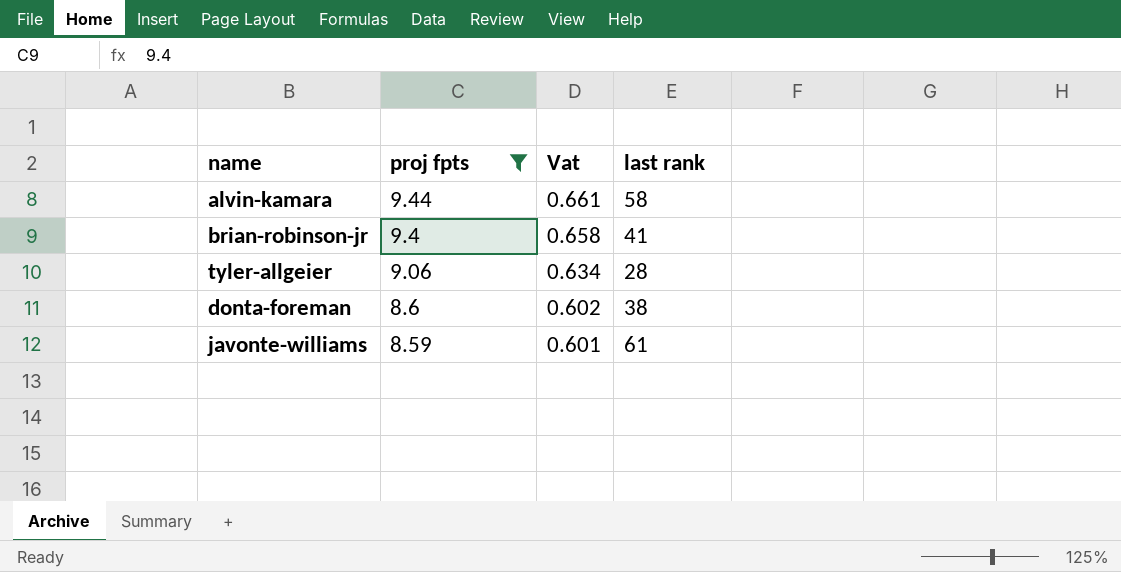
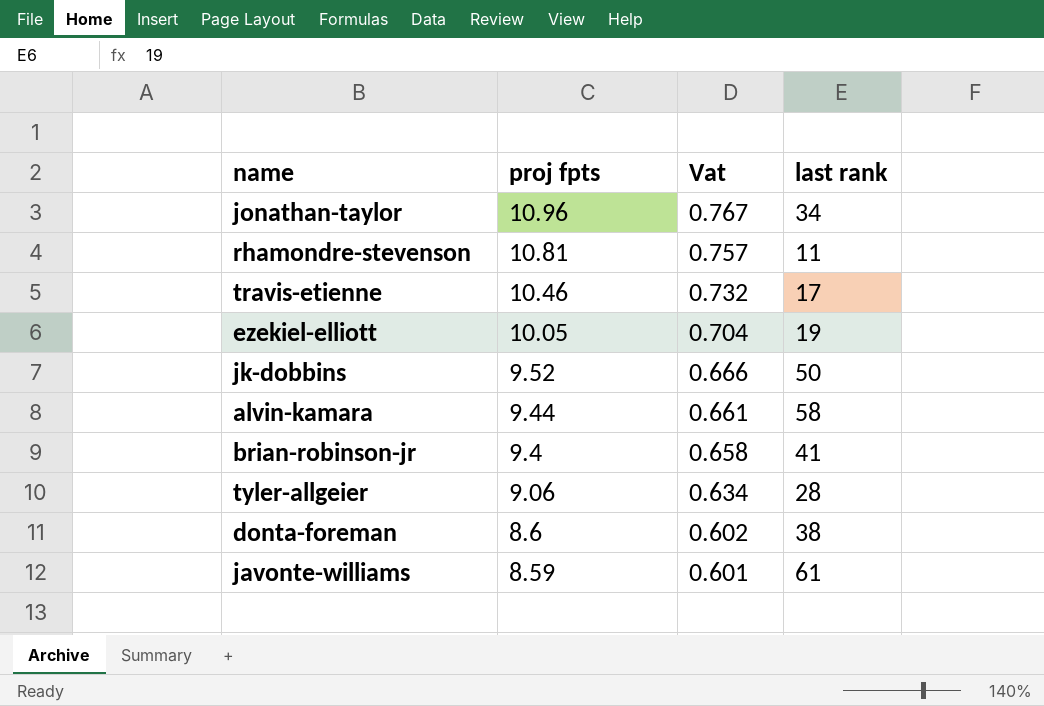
filter: proj fpts <= 9.44 -> none

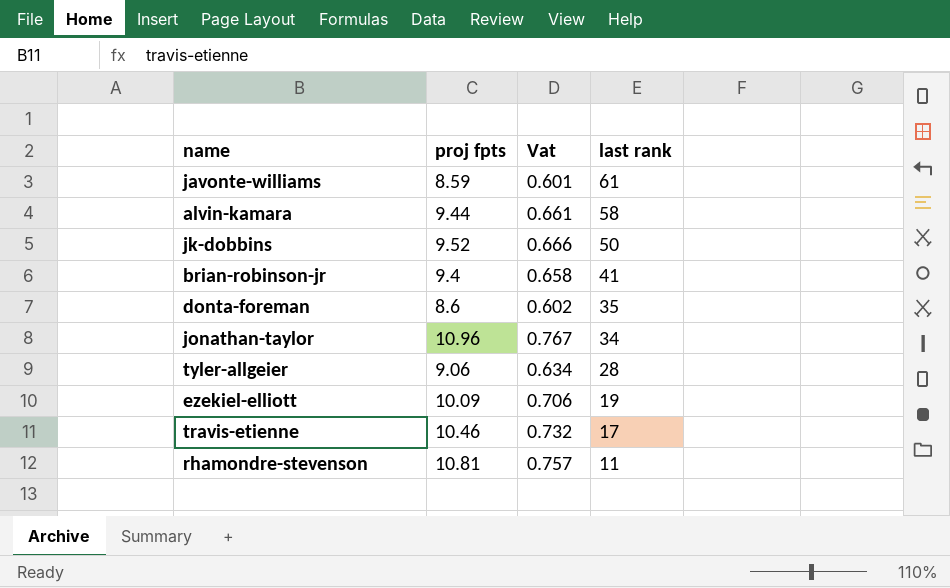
row order: proj fpts descending -> last rank descending
donta-foreman | last rank: 38 -> 35
ezekiel-elliott | proj fpts: 10.05 -> 10.09
ezekiel-elliott | Vat: 0.704 -> 0.706

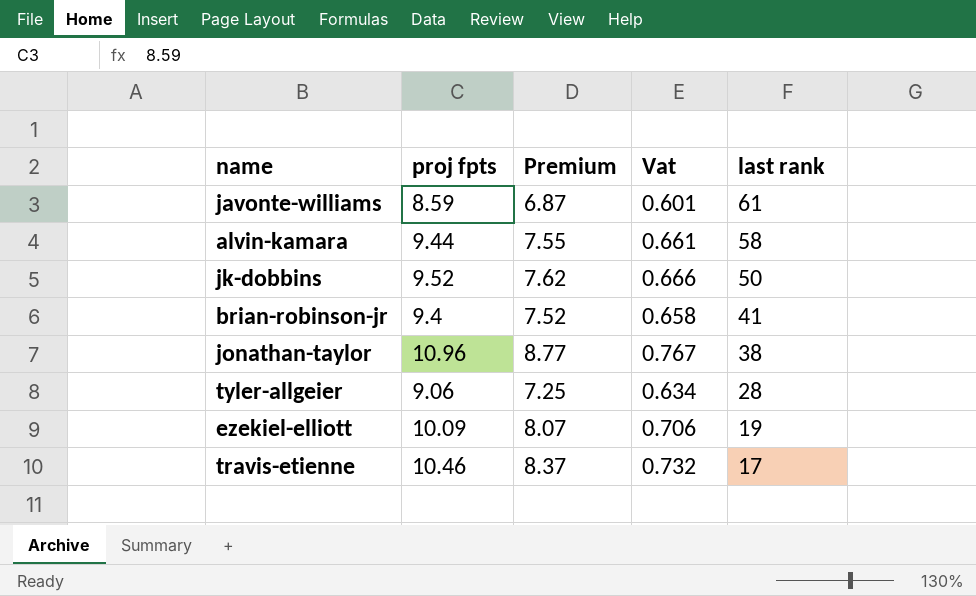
column Premium | formula: none -> [proj fpts] * 0.8
row donta-foreman: 8.6 | 0.602 | 35 -> none
row rhamondre-stevenson: 10.81 | 0.757 | 11 -> none
jonathan-taylor | last rank: 34 -> 38

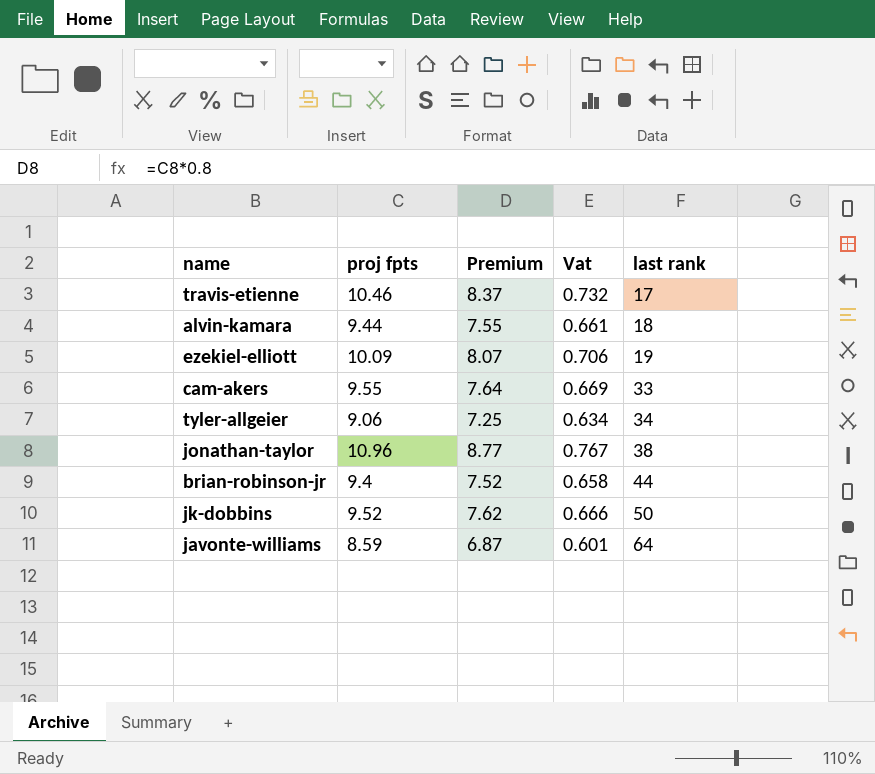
row order: last rank descending -> last rank ascending
alvin-kamara | last rank: 58 -> 18
row cam-akers: none -> 9.55 | 7.64 | 0.669 | 33
tyler-allgeier | last rank: 28 -> 34
brian-robinson-jr | last rank: 41 -> 44
javonte-williams | last rank: 61 -> 64

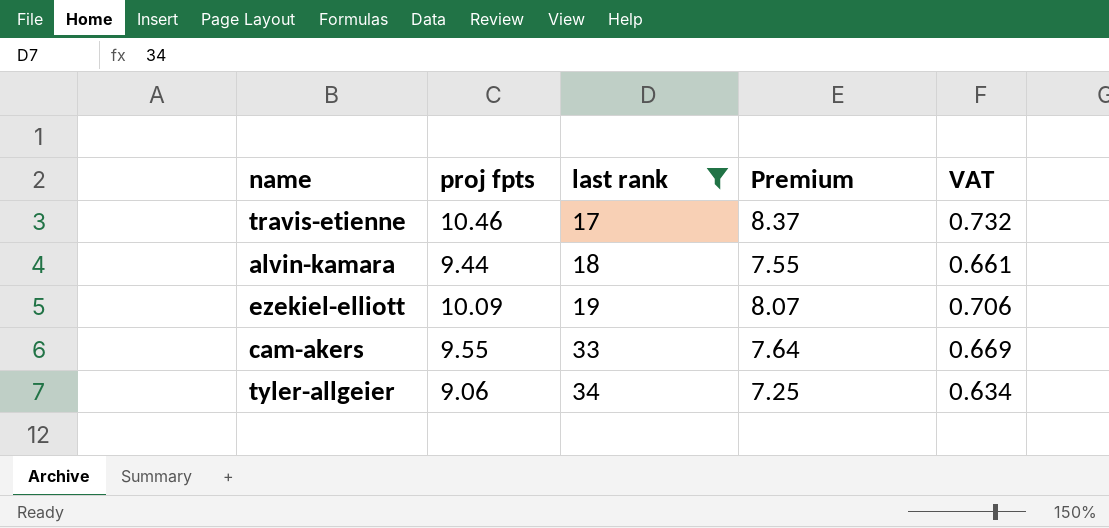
filter: none -> last rank <= 34
column last rank | position: 5 -> 3
column name: Vat -> VAT

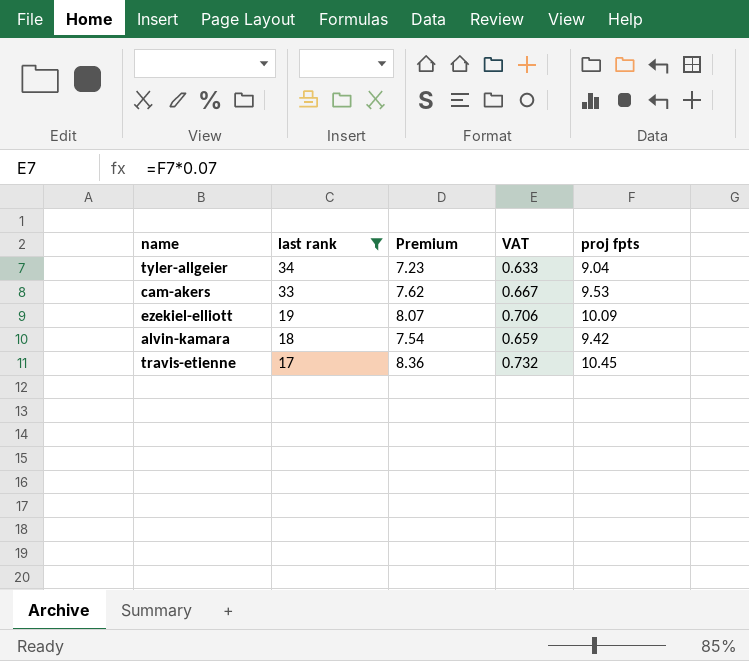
row order: last rank ascending -> last rank descending
column proj fpts | position: 2 -> 5
tyler-allgeier | Premium: 7.25 -> 7.23
tyler-allgeier | VAT: 0.634 -> 0.633
tyler-allgeier | proj fpts: 9.06 -> 9.04
cam-akers | Premium: 7.64 -> 7.62
cam-akers | VAT: 0.669 -> 0.667
cam-akers | proj fpts: 9.55 -> 9.53
alvin-kamara | Premium: 7.55 -> 7.54
alvin-kamara | VAT: 0.661 -> 0.659
alvin-kamara | proj fpts: 9.44 -> 9.42
travis-etienne | Premium: 8.37 -> 8.36
travis-etienne | proj fpts: 10.46 -> 10.45

